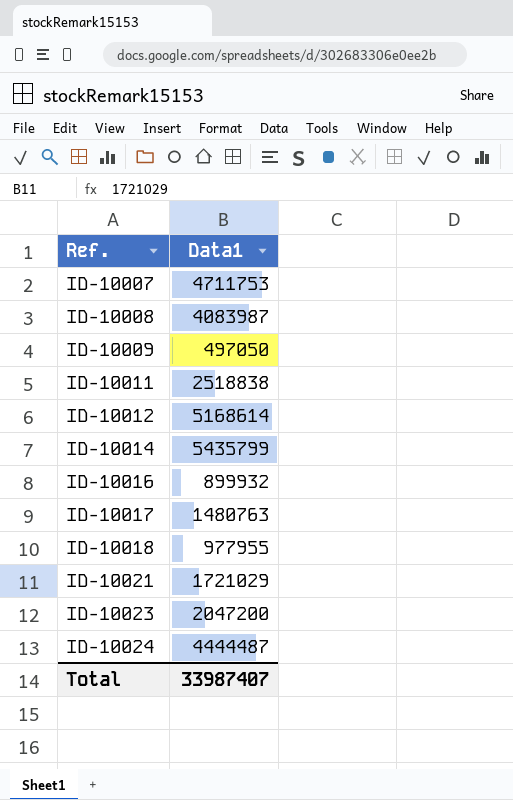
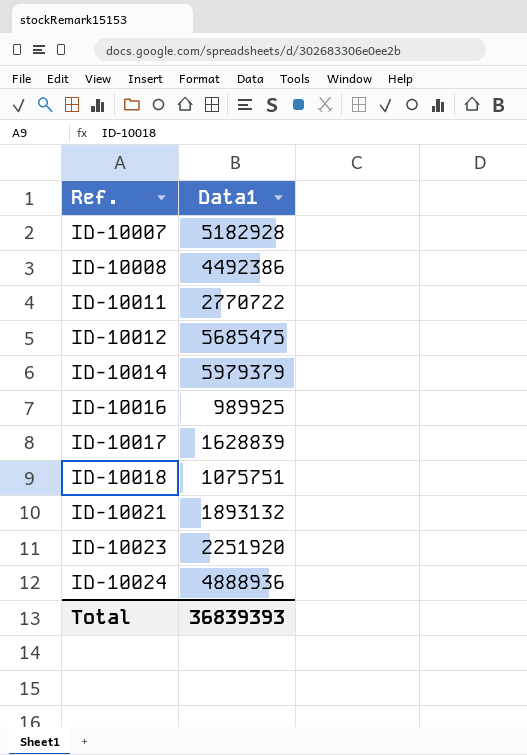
row ID-10009: 497050 -> none
ID-10007 | Data1: 4711753 -> 5182928
ID-10008 | Data1: 4083987 -> 4492386
ID-10011 | Data1: 2518838 -> 2770722
ID-10012 | Data1: 5168614 -> 5685475
ID-10014 | Data1: 5435799 -> 5979379
ID-10016 | Data1: 899932 -> 989925
ID-10017 | Data1: 1480763 -> 1628839
ID-10018 | Data1: 977955 -> 1075751
ID-10021 | Data1: 1721029 -> 1893132
ID-10023 | Data1: 2047200 -> 2251920
ID-10024 | Data1: 4444487 -> 4888936
Total | Data1: 33987407 -> 36839393

